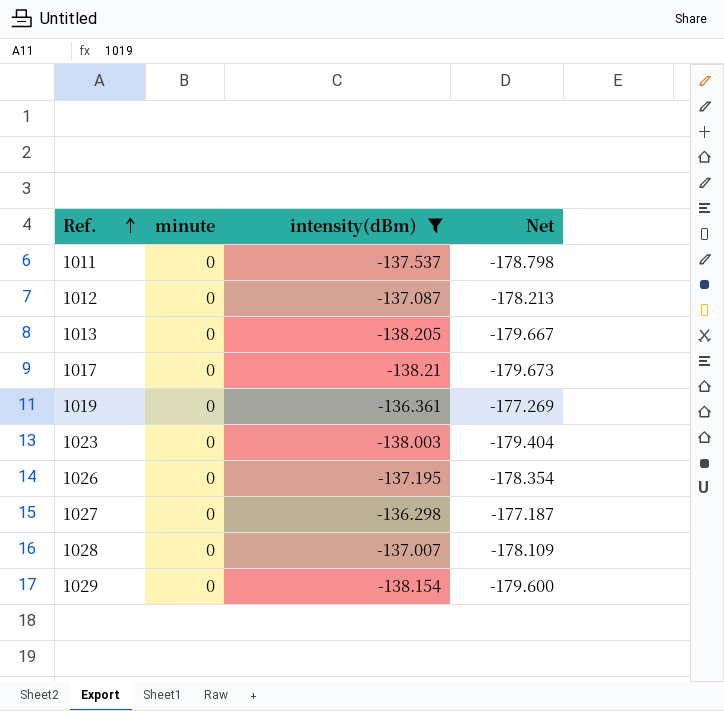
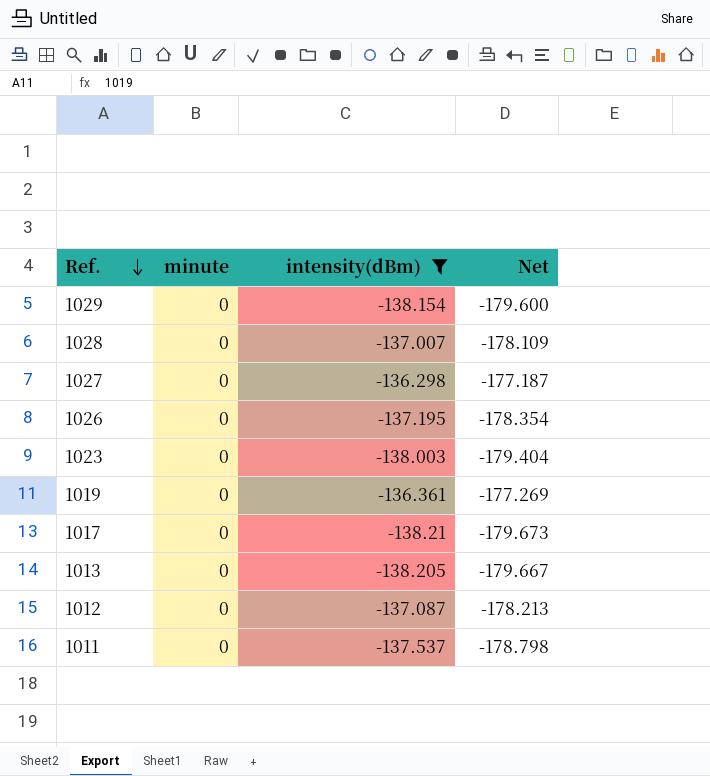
row order: Ref. ascending -> Ref. descending

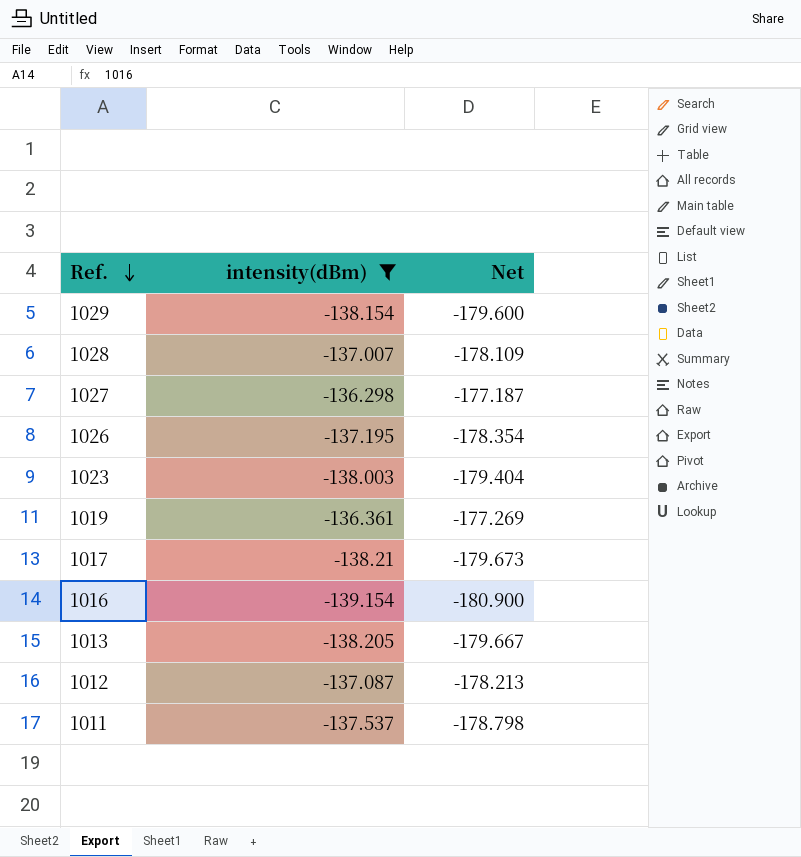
column minute | position: 2 -> none
row 1016: none -> -139.154 | -180.900

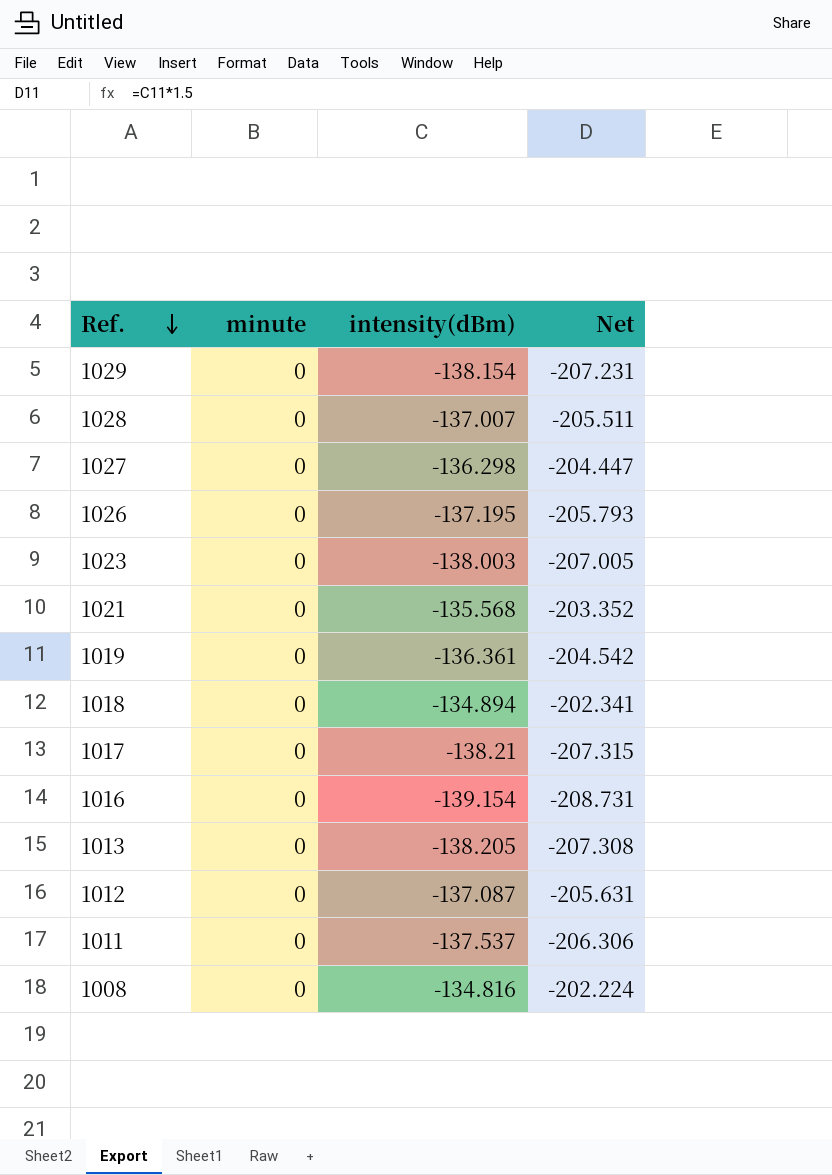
filter: intensity(dBm) <= -136.298 -> none
column minute | position: none -> 2
column Net | formula: [intensity(dBm)] * 1.3 -> [intensity(dBm)] * 1.5

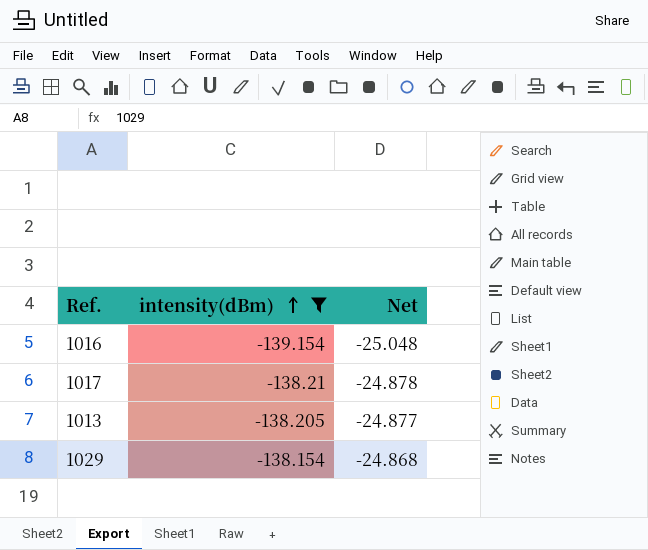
filter: none -> intensity(dBm) <= -138.154
row order: Ref. descending -> intensity(dBm) ascending
column minute | position: 2 -> none
column Net | formula: [intensity(dBm)] * 1.5 -> [intensity(dBm)] * 0.18

